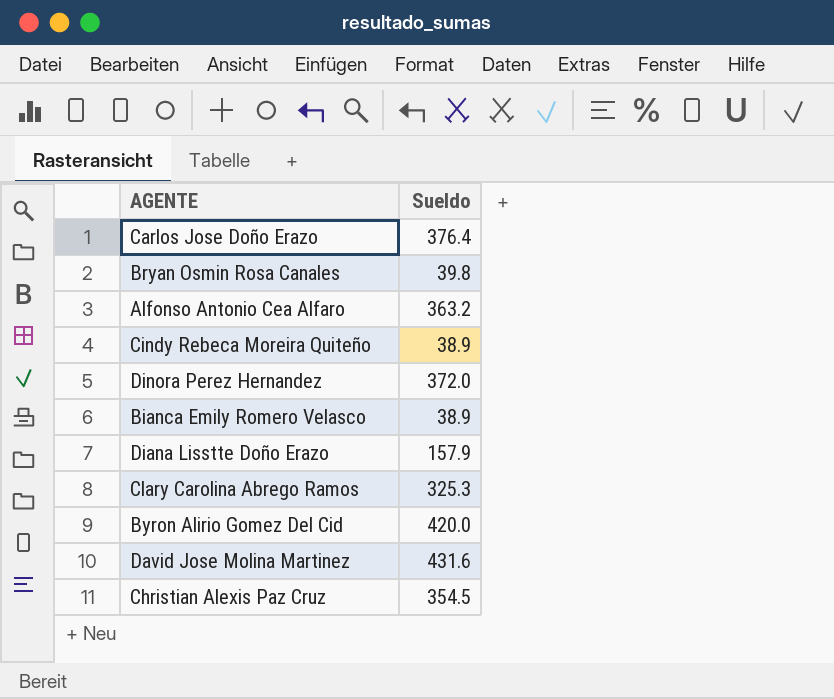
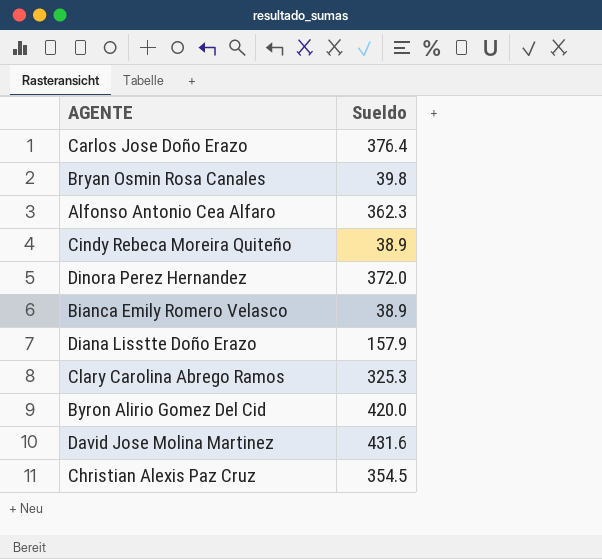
Alfonso Antonio Cea Alfaro | Sueldo: 363.2 -> 362.3

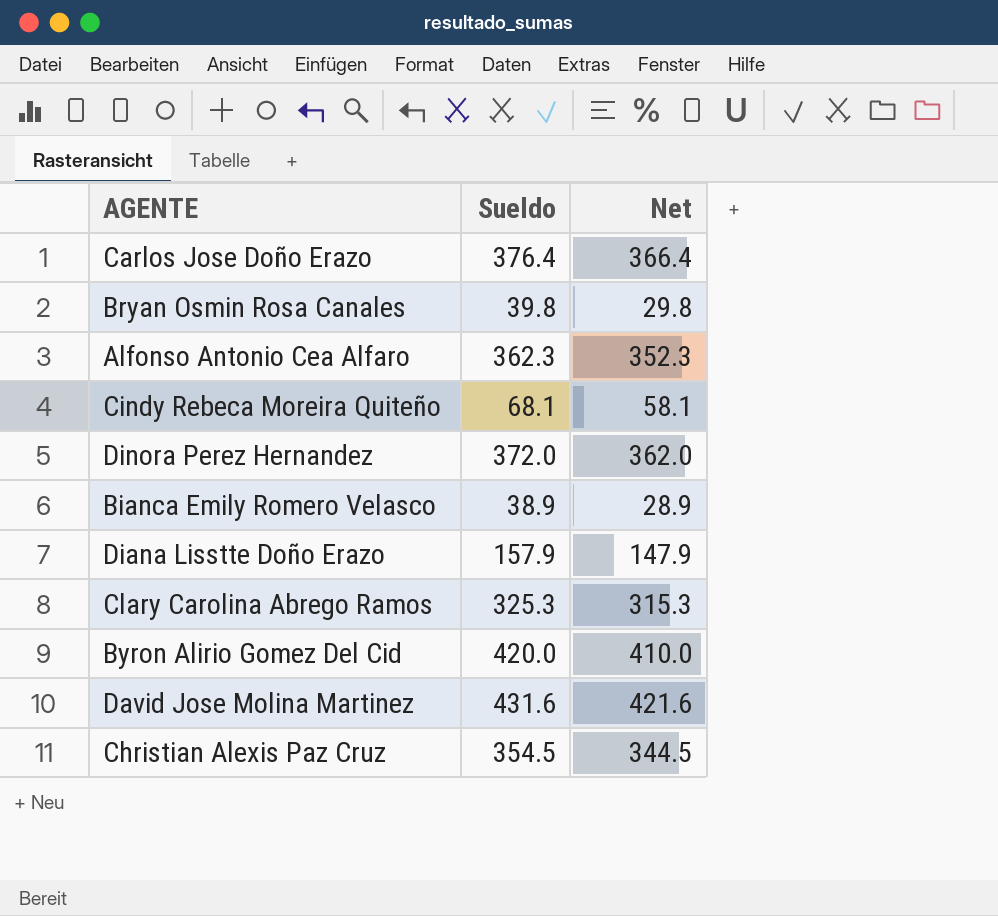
column Net | formula: none -> [Sueldo] - 10
Cindy Rebeca Moreira Quiteño | Sueldo: 38.9 -> 68.1

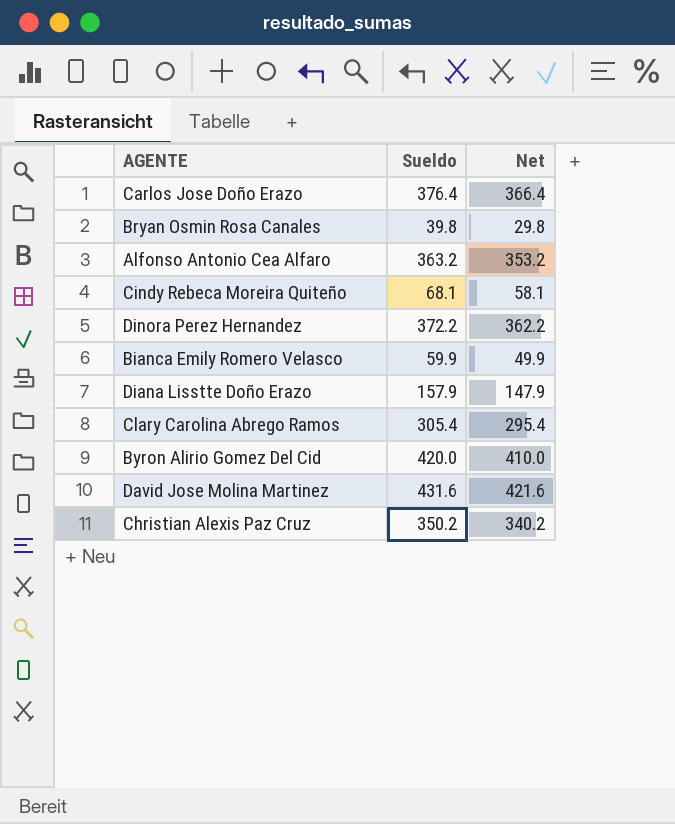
Alfonso Antonio Cea Alfaro | Sueldo: 362.3 -> 363.2
Alfonso Antonio Cea Alfaro | Net: 352.3 -> 353.2
Dinora Perez Hernandez | Sueldo: 372.0 -> 372.2
Dinora Perez Hernandez | Net: 362.0 -> 362.2
Bianca Emily Romero Velasco | Sueldo: 38.9 -> 59.9
Bianca Emily Romero Velasco | Net: 28.9 -> 49.9
Clary Carolina Abrego Ramos | Sueldo: 325.3 -> 305.4
Clary Carolina Abrego Ramos | Net: 315.3 -> 295.4
Christian Alexis Paz Cruz | Sueldo: 354.5 -> 350.2
Christian Alexis Paz Cruz | Net: 344.5 -> 340.2

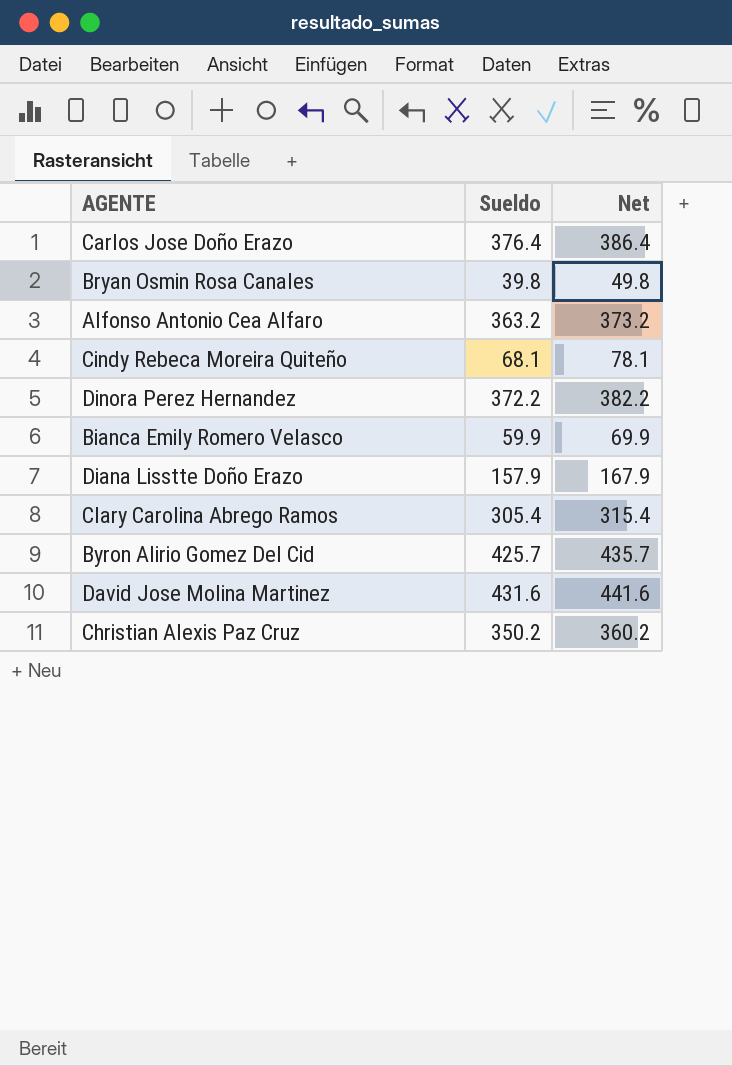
column Net | formula: [Sueldo] - 10 -> [Sueldo] + 10
Byron Alirio Gomez Del Cid | Sueldo: 420.0 -> 425.7

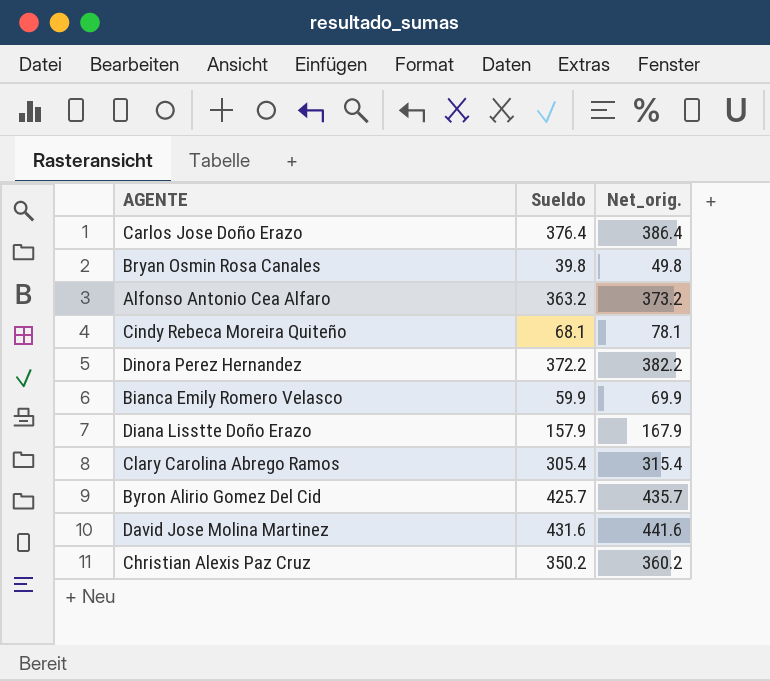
column name: Net -> Net_orig.

